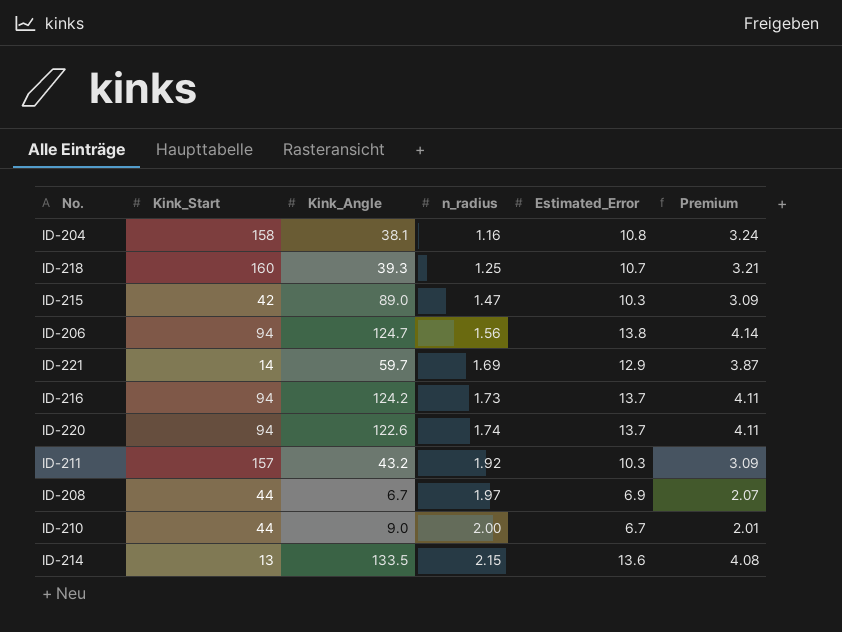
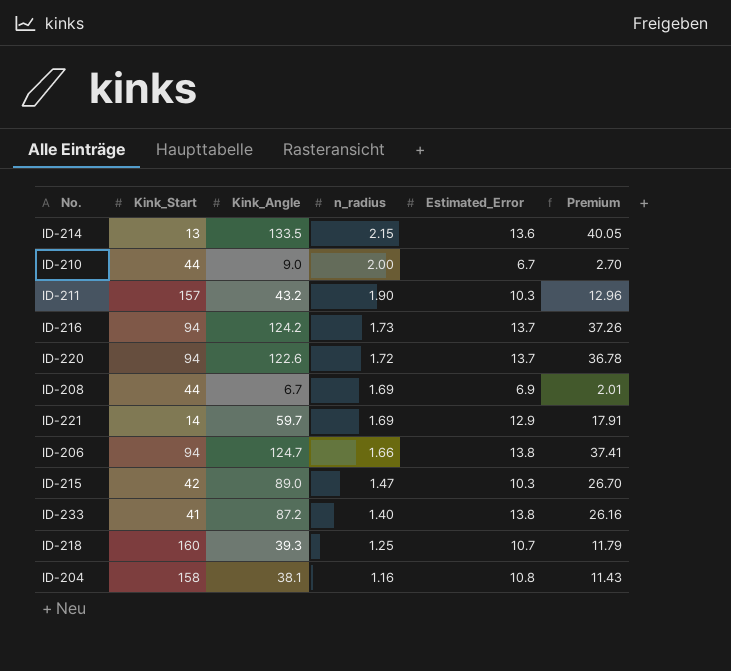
row order: n_radius ascending -> n_radius descending
column Premium | formula: [Estimated_Error] * 0.3 -> [Kink_Angle] * 0.3
ID-211 | n_radius: 1.92 -> 1.90
ID-220 | n_radius: 1.74 -> 1.72
ID-208 | n_radius: 1.97 -> 1.69
ID-206 | n_radius: 1.56 -> 1.66
row ID-233: none -> 41 | 87.2 | 1.40 | 13.8 | 26.16

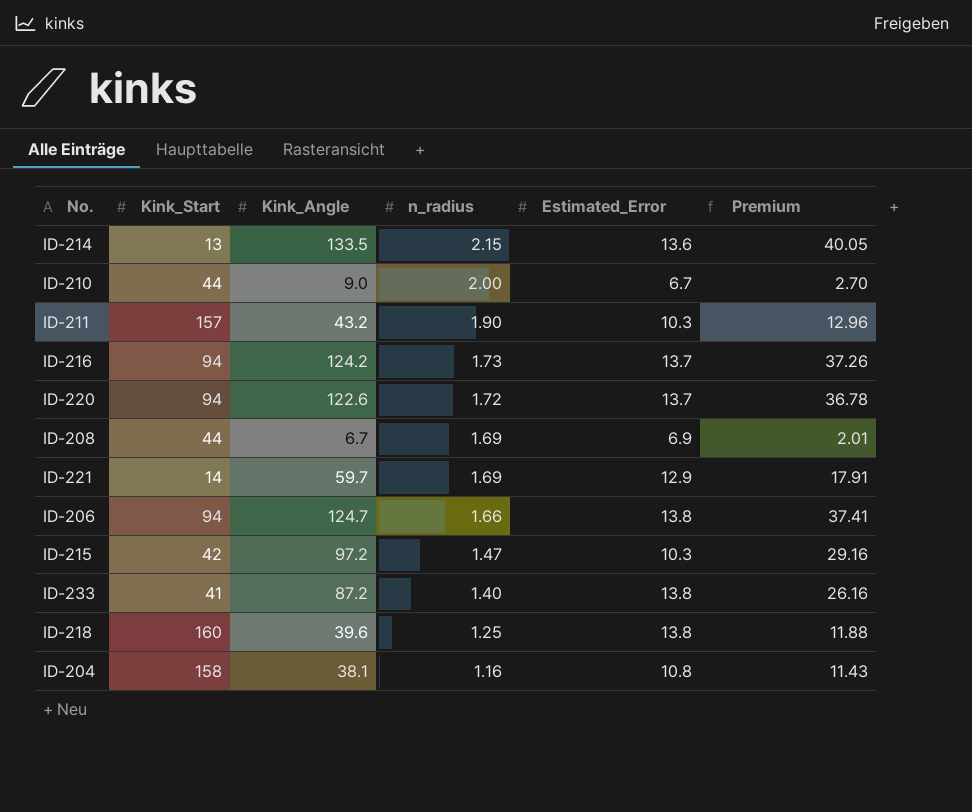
ID-215 | Kink_Angle: 89.0 -> 97.2
ID-215 | Premium: 26.70 -> 29.16
ID-218 | Kink_Angle: 39.3 -> 39.6
ID-218 | Estimated_Error: 10.7 -> 13.8
ID-218 | Premium: 11.79 -> 11.88

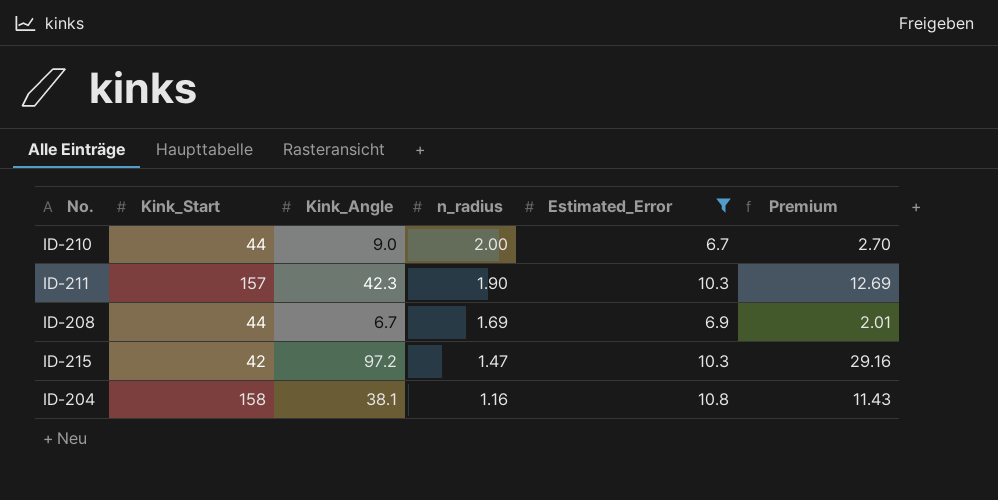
filter: none -> Estimated_Error <= 10.8
ID-211 | Kink_Angle: 43.2 -> 42.3
ID-211 | Premium: 12.96 -> 12.69

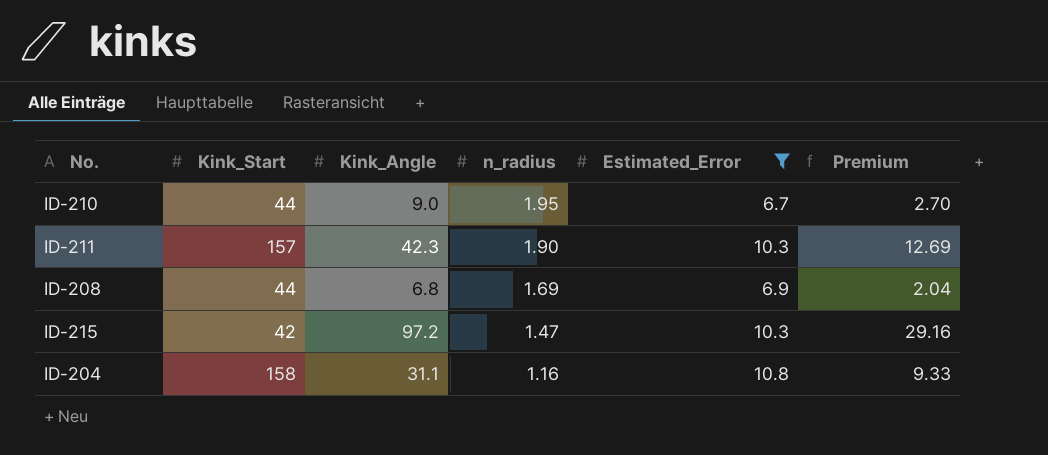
ID-210 | n_radius: 2.00 -> 1.95
ID-208 | Kink_Angle: 6.7 -> 6.8
ID-208 | Premium: 2.01 -> 2.04
ID-204 | Kink_Angle: 38.1 -> 31.1
ID-204 | Premium: 11.43 -> 9.33

